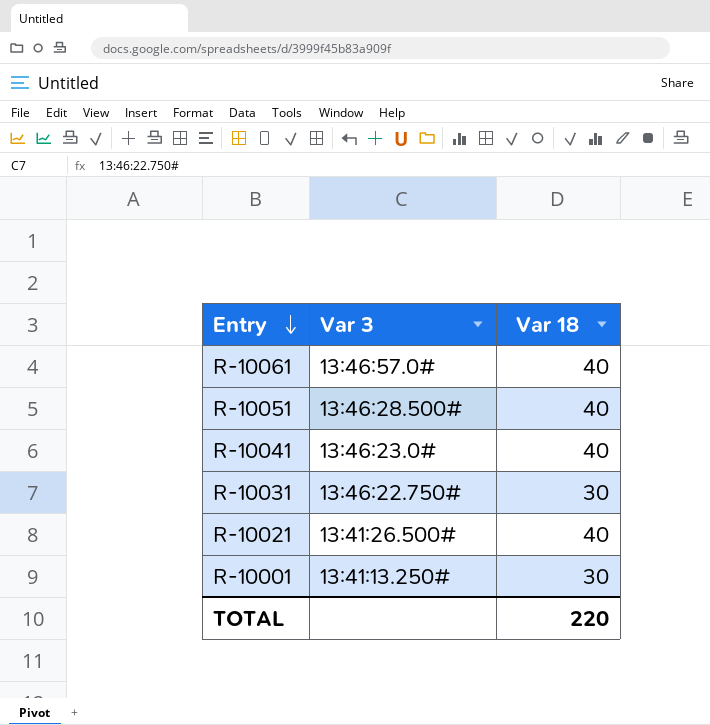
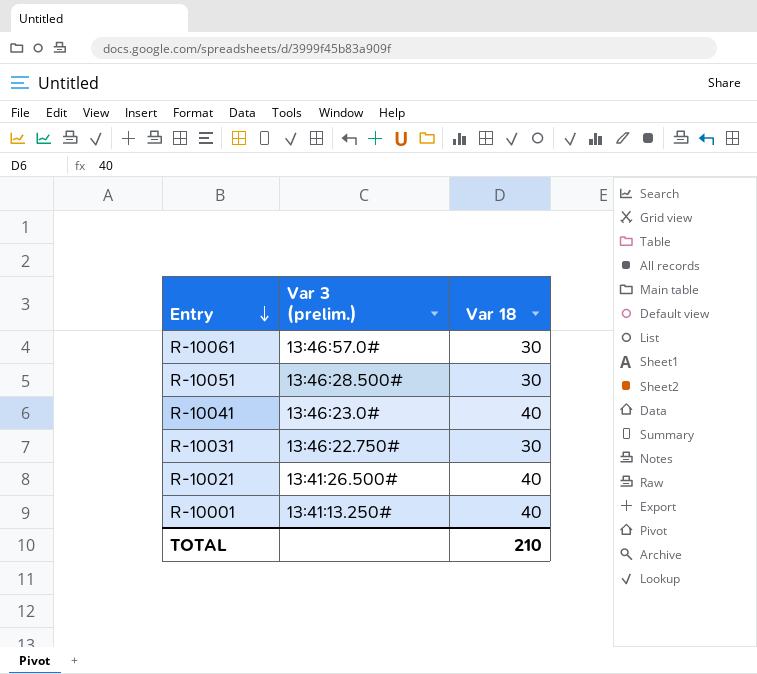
column name: Var 3 -> Var 3 (prelim.)
R-10061 | Var 18: 40 -> 30
R-10051 | Var 18: 40 -> 30
R-10001 | Var 18: 30 -> 40
TOTAL | Var 18: 220 -> 210

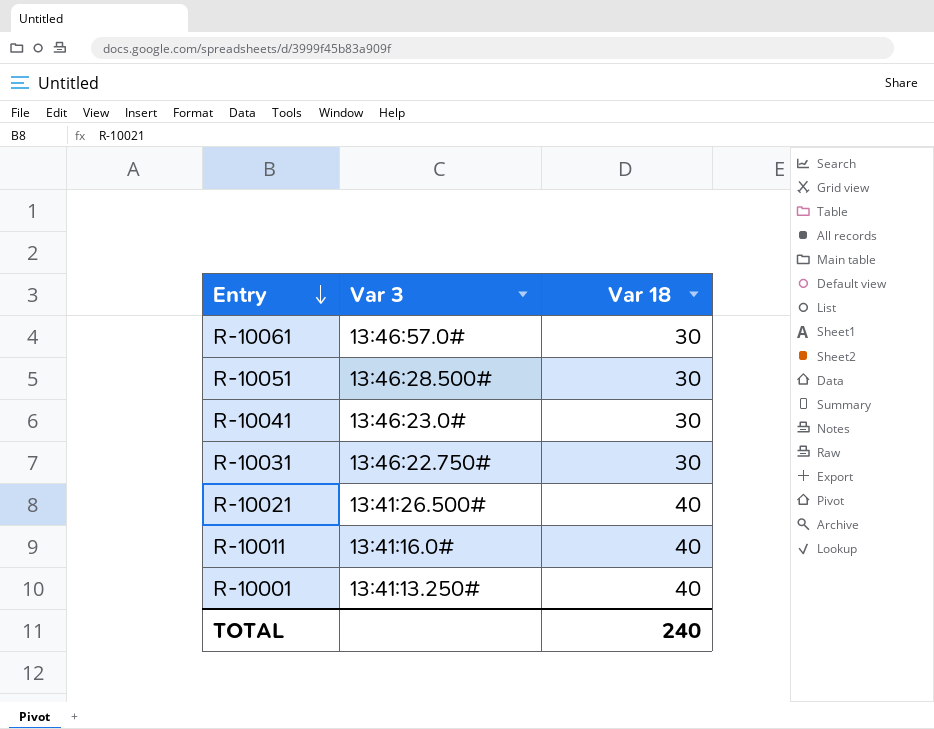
column name: Var 3 (prelim.) -> Var 3
R-10041 | Var 18: 40 -> 30
row R-10011: none -> 13:41:16.0# | 40
TOTAL | Var 18: 210 -> 240

